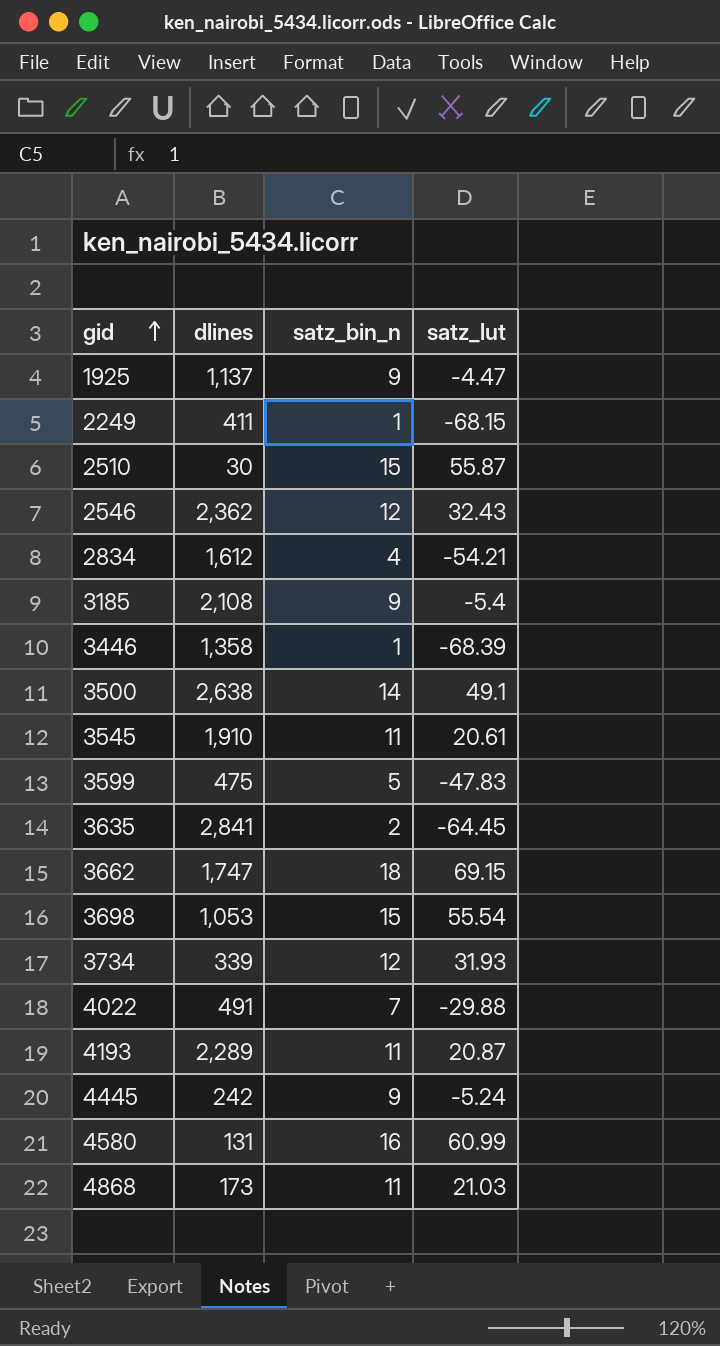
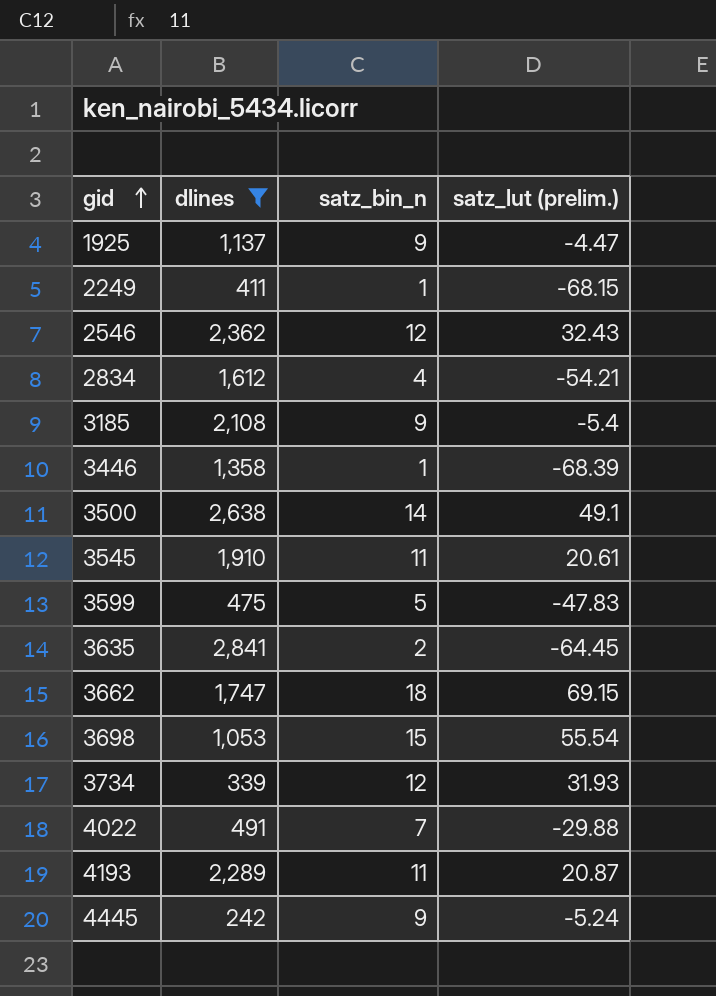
filter: none -> dlines >= 242
column name: satz_lut -> satz_lut (prelim.)

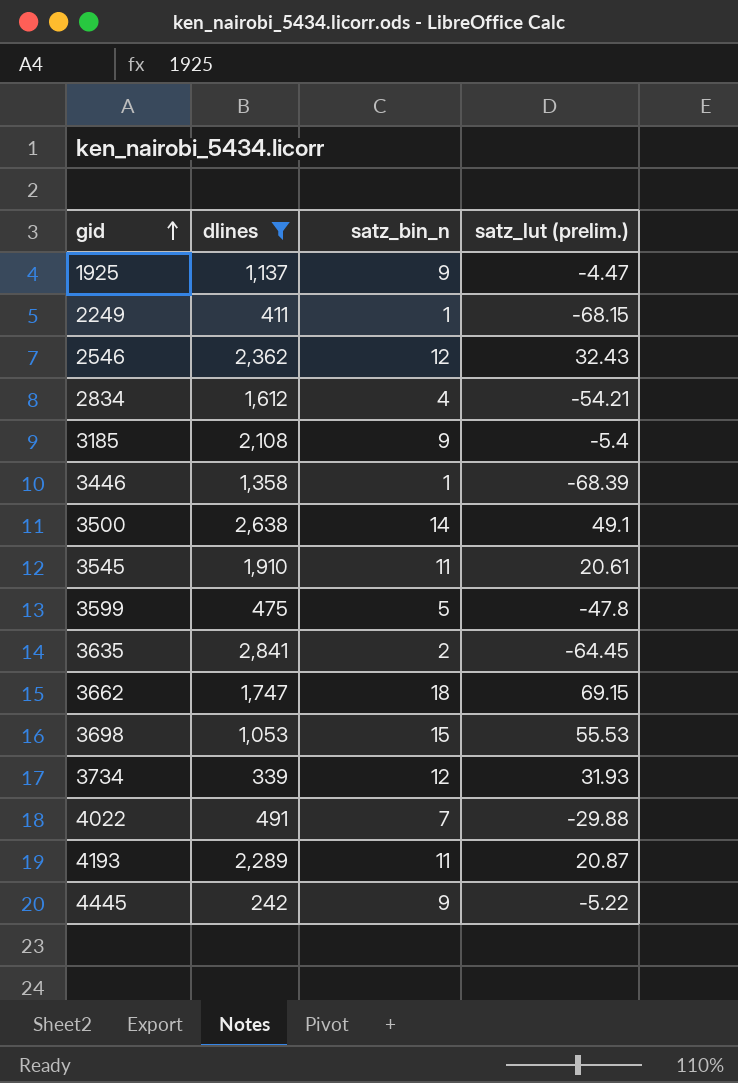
3599 | satz_lut (prelim.): -47.83 -> -47.8
3698 | satz_lut (prelim.): 55.54 -> 55.53
4445 | satz_lut (prelim.): -5.24 -> -5.22

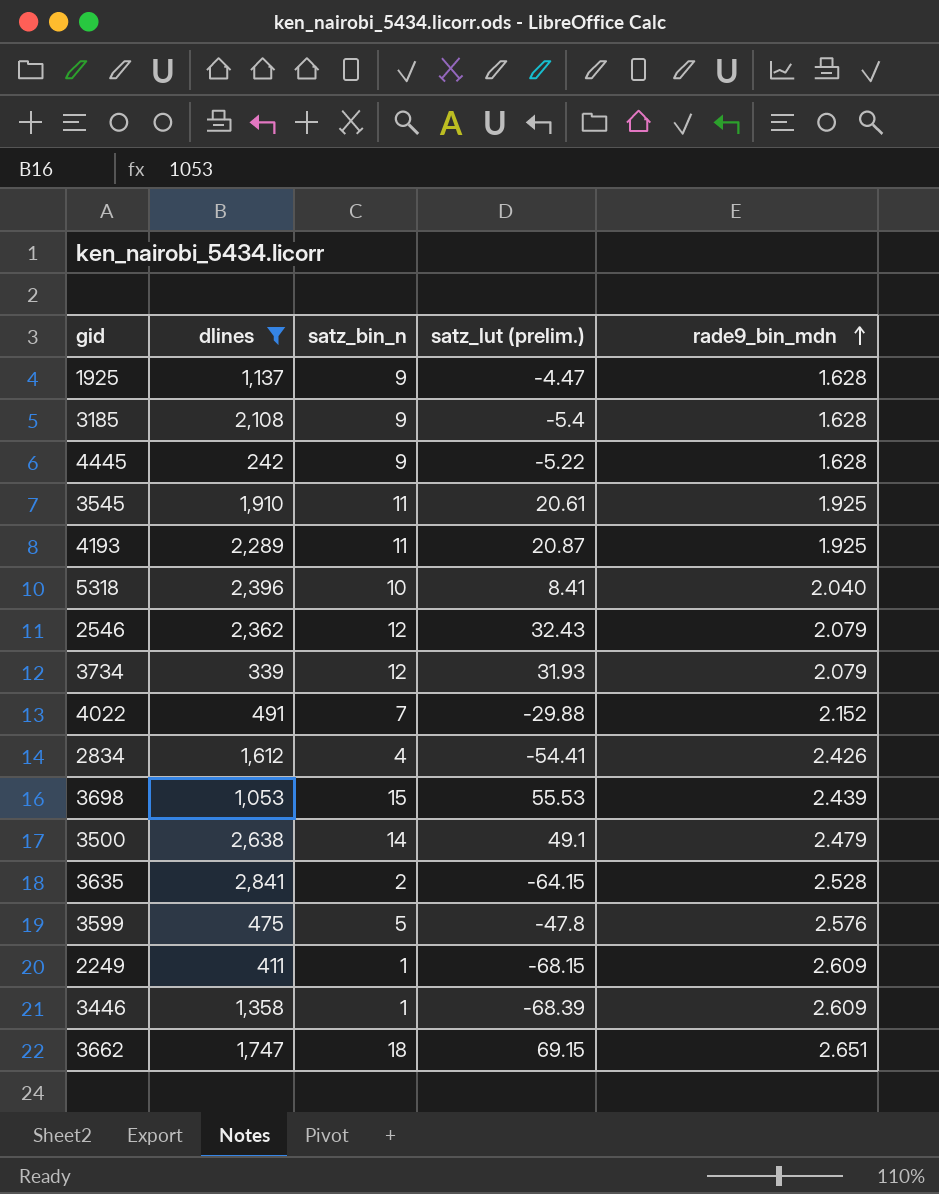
row order: gid ascending -> rade9_bin_mdn ascending
column rade9_bin_mdn | position: none -> 5
row 5318: none -> 2,396 | 10 | 8.41 | 2.040
2834 | satz_lut (prelim.): -54.21 -> -54.41
3635 | satz_lut (prelim.): -64.45 -> -64.15

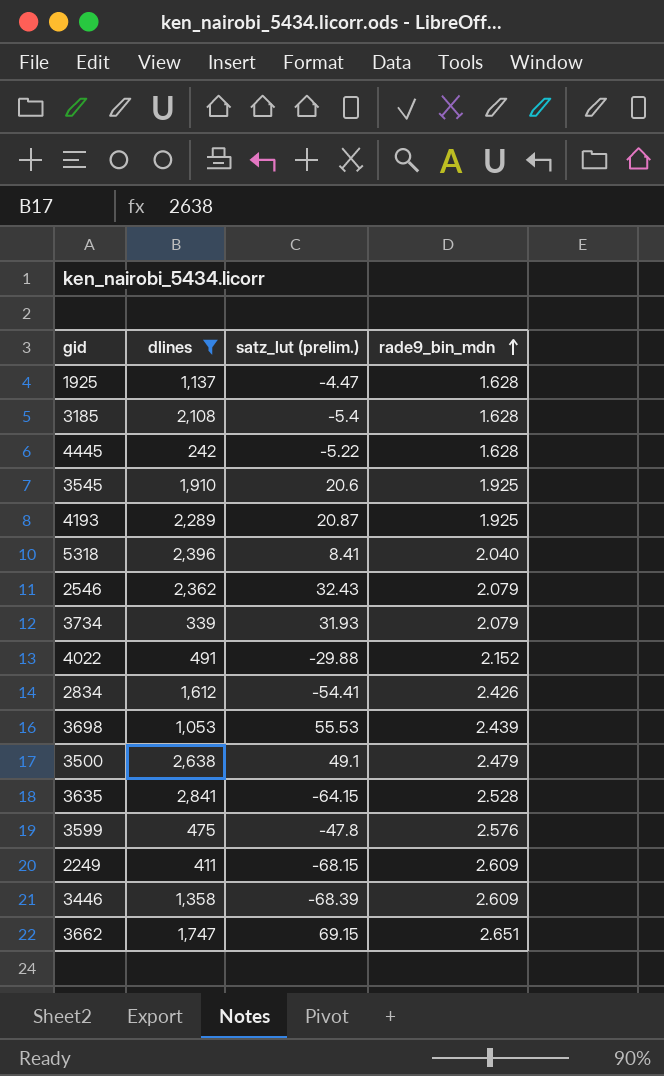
column satz_bin_n | position: 3 -> none
3545 | satz_lut (prelim.): 20.61 -> 20.6

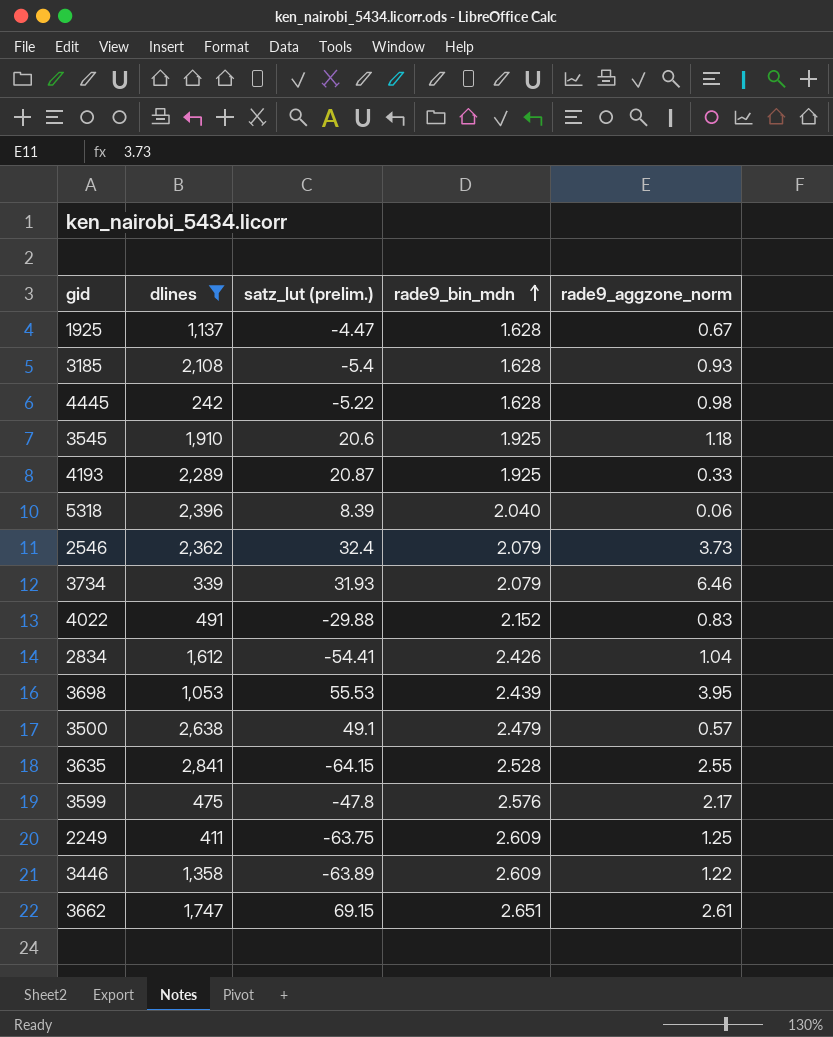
column rade9_aggzone_norm | position: none -> 5
5318 | satz_lut (prelim.): 8.41 -> 8.39
2546 | satz_lut (prelim.): 32.43 -> 32.4
2249 | satz_lut (prelim.): -68.15 -> -63.75
3446 | satz_lut (prelim.): -68.39 -> -63.89

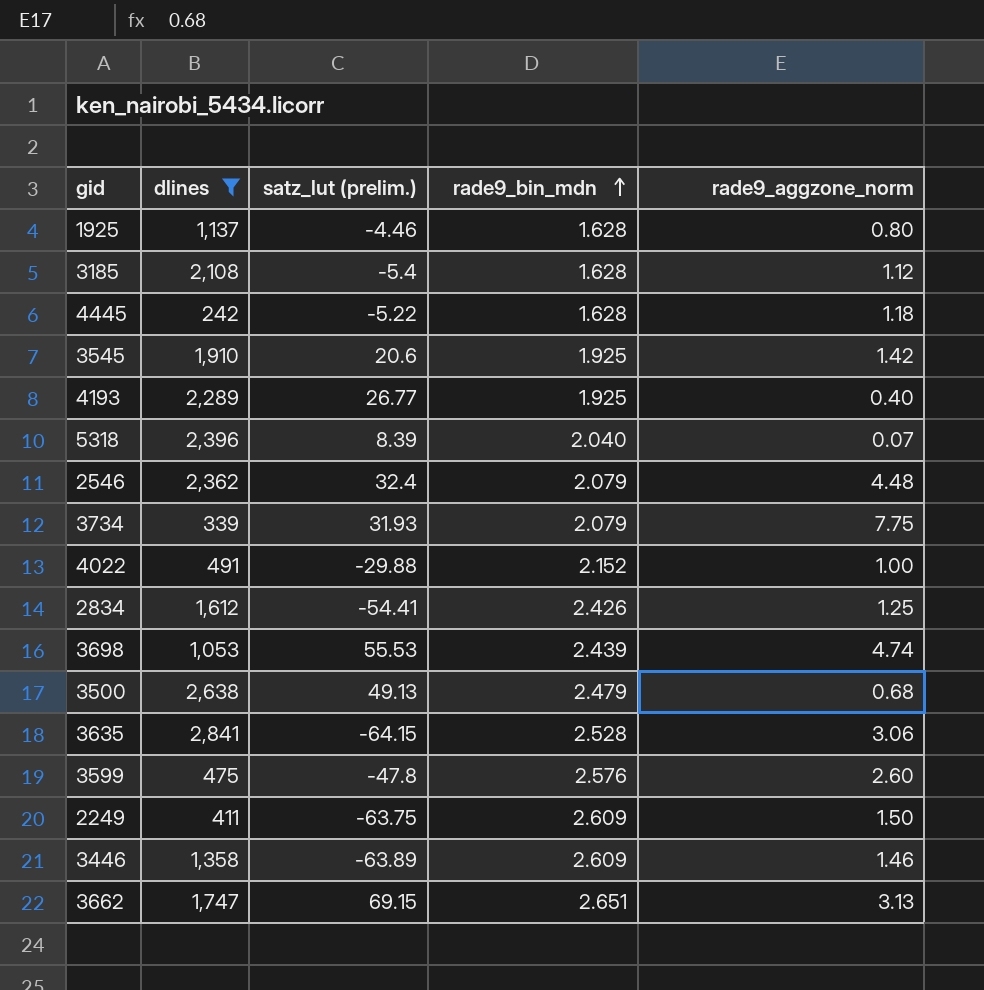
1925 | satz_lut (prelim.): -4.47 -> -4.46
1925 | rade9_aggzone_norm: 0.67 -> 0.80
3185 | rade9_aggzone_norm: 0.93 -> 1.12
4445 | rade9_aggzone_norm: 0.98 -> 1.18
3545 | rade9_aggzone_norm: 1.18 -> 1.42
4193 | satz_lut (prelim.): 20.87 -> 26.77
4193 | rade9_aggzone_norm: 0.33 -> 0.40
5318 | rade9_aggzone_norm: 0.06 -> 0.07
2546 | rade9_aggzone_norm: 3.73 -> 4.48
3734 | rade9_aggzone_norm: 6.46 -> 7.75
4022 | rade9_aggzone_norm: 0.83 -> 1.00
2834 | rade9_aggzone_norm: 1.04 -> 1.25
3698 | rade9_aggzone_norm: 3.95 -> 4.74
3500 | satz_lut (prelim.): 49.1 -> 49.13
3500 | rade9_aggzone_norm: 0.57 -> 0.68
3635 | rade9_aggzone_norm: 2.55 -> 3.06
3599 | rade9_aggzone_norm: 2.17 -> 2.60
2249 | rade9_aggzone_norm: 1.25 -> 1.50
3446 | rade9_aggzone_norm: 1.22 -> 1.46
3662 | rade9_aggzone_norm: 2.61 -> 3.13

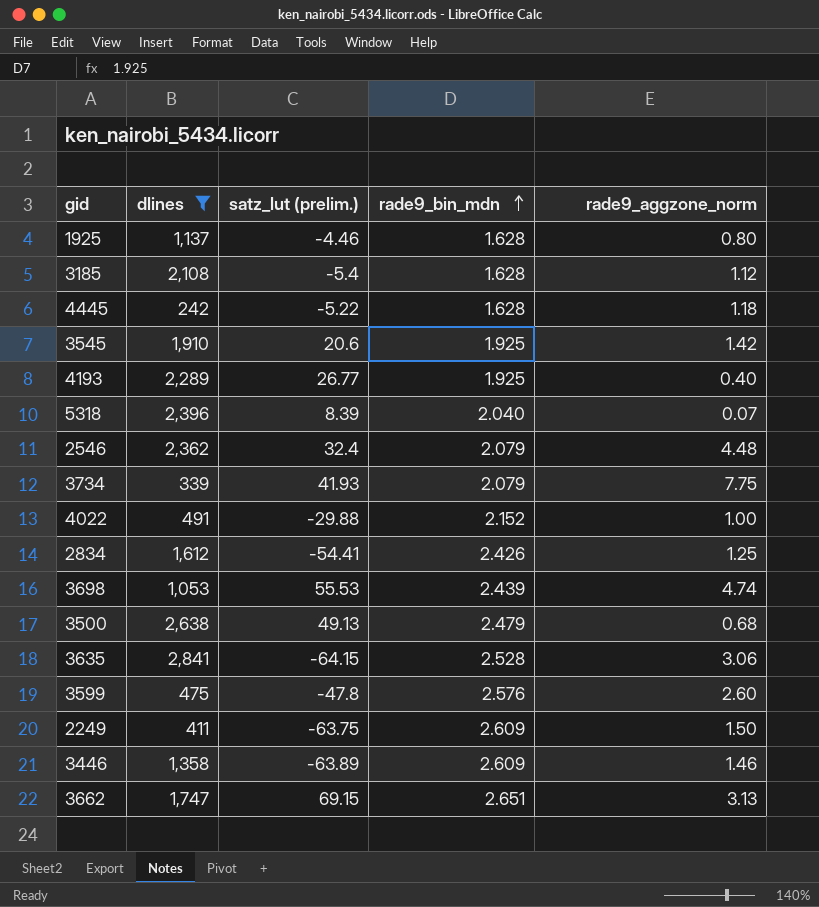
3734 | satz_lut (prelim.): 31.93 -> 41.93

